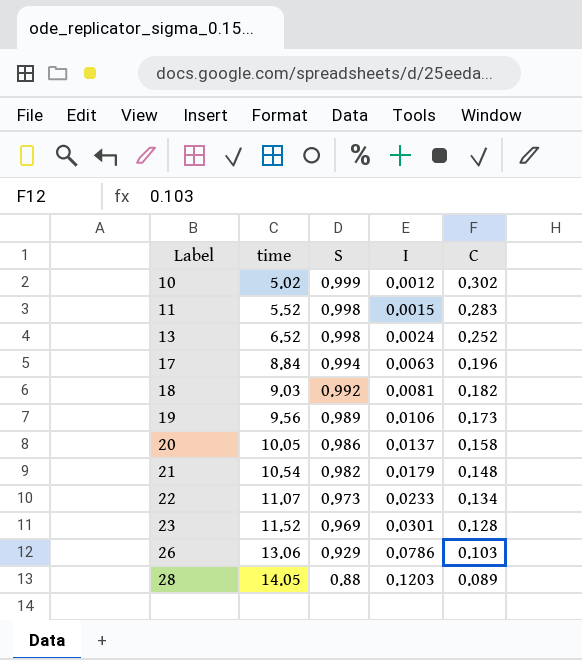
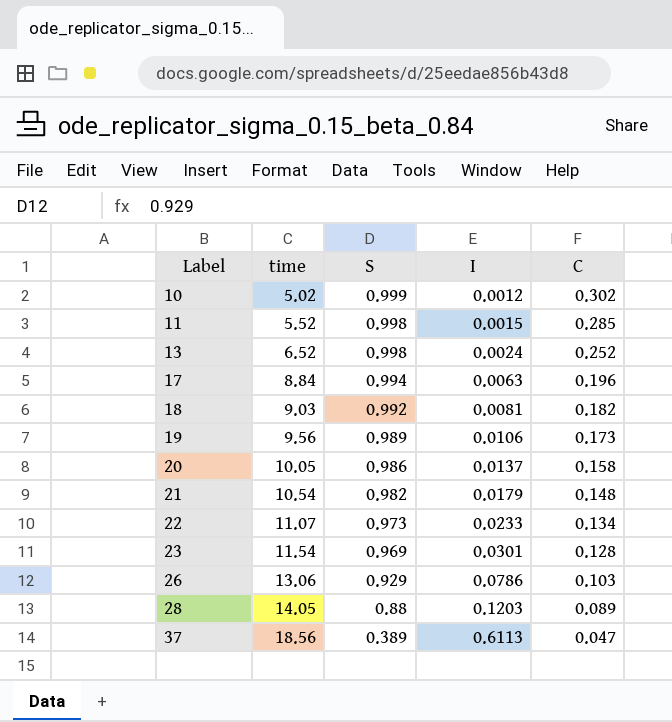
11 | C: 0.283 -> 0.285
23 | time: 11.52 -> 11.54
row 37: none -> 18.56 | 0.389 | 0.6113 | 0.047

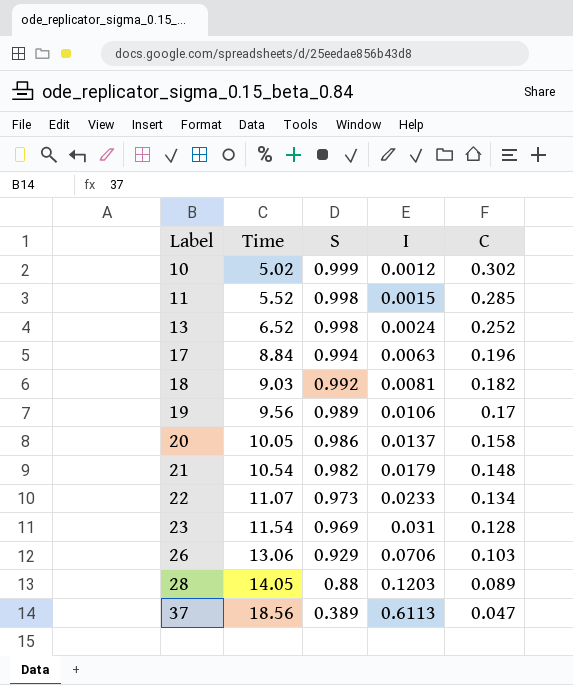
column name: time -> Time
19 | C: 0.173 -> 0.17
23 | I: 0.0301 -> 0.031
26 | I: 0.0786 -> 0.0706

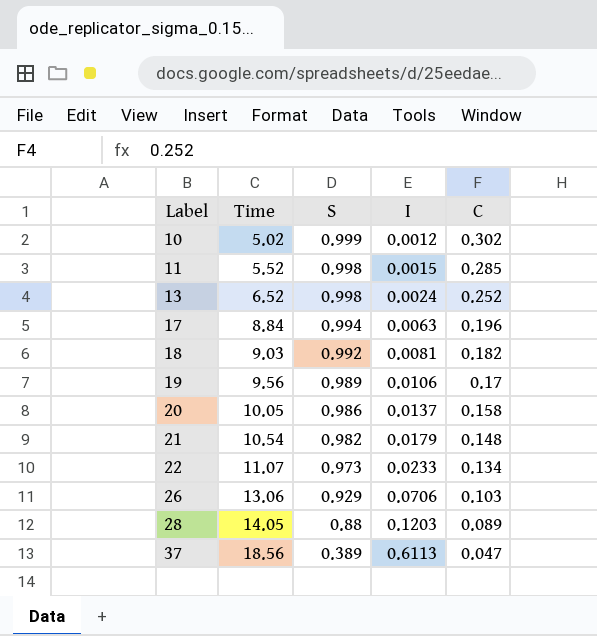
row 23: 11.54 | 0.969 | 0.031 | 0.128 -> none

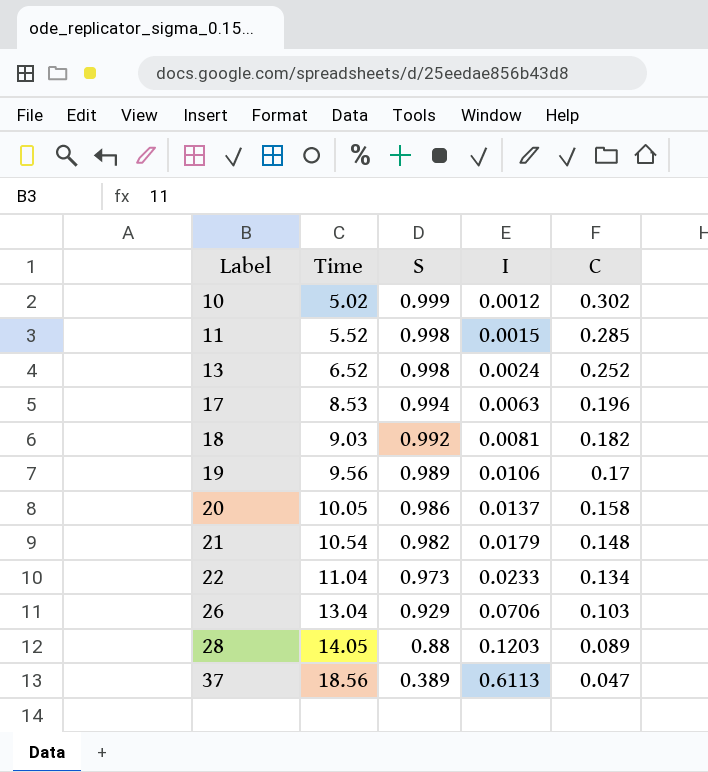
17 | Time: 8.84 -> 8.53
22 | Time: 11.07 -> 11.04
26 | Time: 13.06 -> 13.04

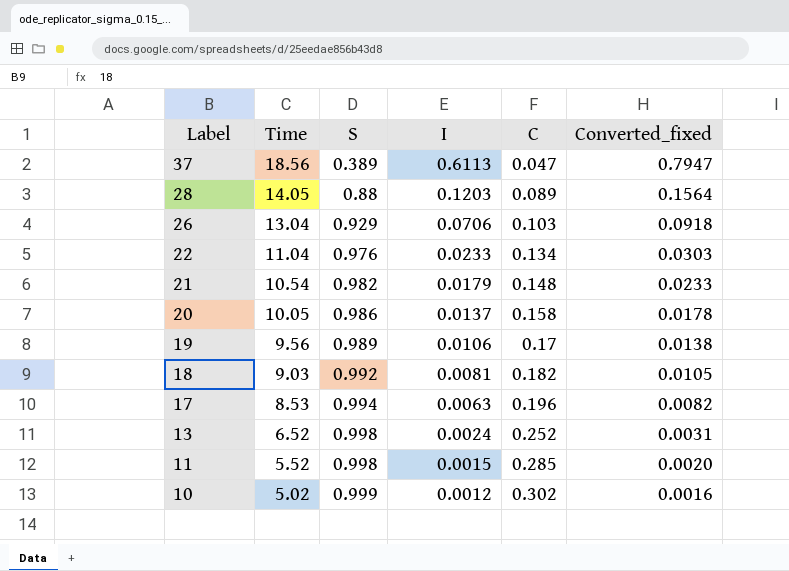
row order: Label ascending -> Label descending
column Converted_fixed | formula: none -> [I] * 1.3
22 | S: 0.973 -> 0.976

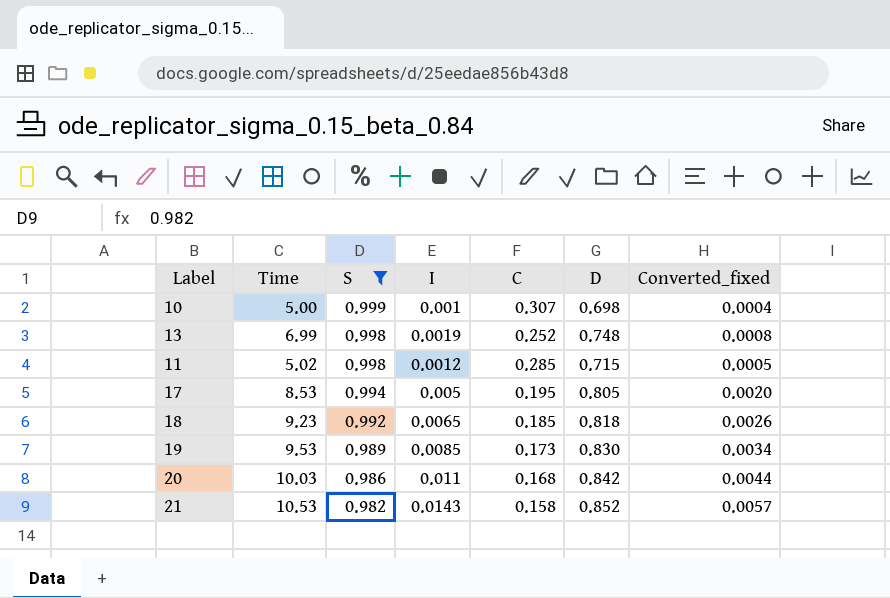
filter: none -> S >= 0.982
row order: Label descending -> S descending
column D | position: none -> 6
column Converted_fixed | formula: [I] * 1.3 -> [I] * 0.4
10 | Time: 5.02 -> 5.00
10 | I: 0.0012 -> 0.001
10 | C: 0.302 -> 0.307
13 | Time: 6.52 -> 6.99
13 | I: 0.0024 -> 0.0019
11 | Time: 5.52 -> 5.02
11 | I: 0.0015 -> 0.0012
17 | I: 0.0063 -> 0.005
17 | C: 0.196 -> 0.195
18 | Time: 9.03 -> 9.23
18 | I: 0.0081 -> 0.0065
18 | C: 0.182 -> 0.185
19 | Time: 9.56 -> 9.53
19 | I: 0.0106 -> 0.0085
19 | C: 0.17 -> 0.173
20 | Time: 10.05 -> 10.03
20 | I: 0.0137 -> 0.011
20 | C: 0.158 -> 0.168
21 | Time: 10.54 -> 10.53
21 | I: 0.0179 -> 0.0143
21 | C: 0.148 -> 0.158

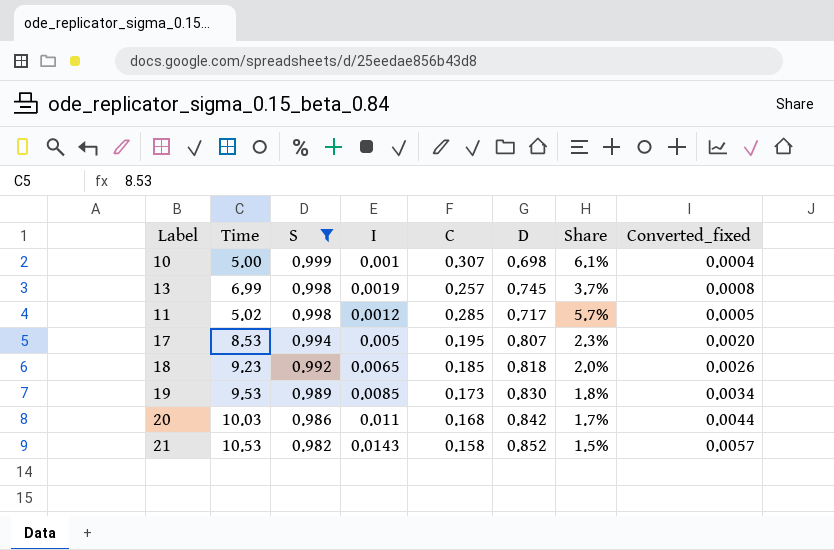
column Share | formula: none -> [C] / [Time]
13 | C: 0.252 -> 0.257
13 | D: 0.748 -> 0.745
11 | D: 0.715 -> 0.717
17 | D: 0.805 -> 0.807

